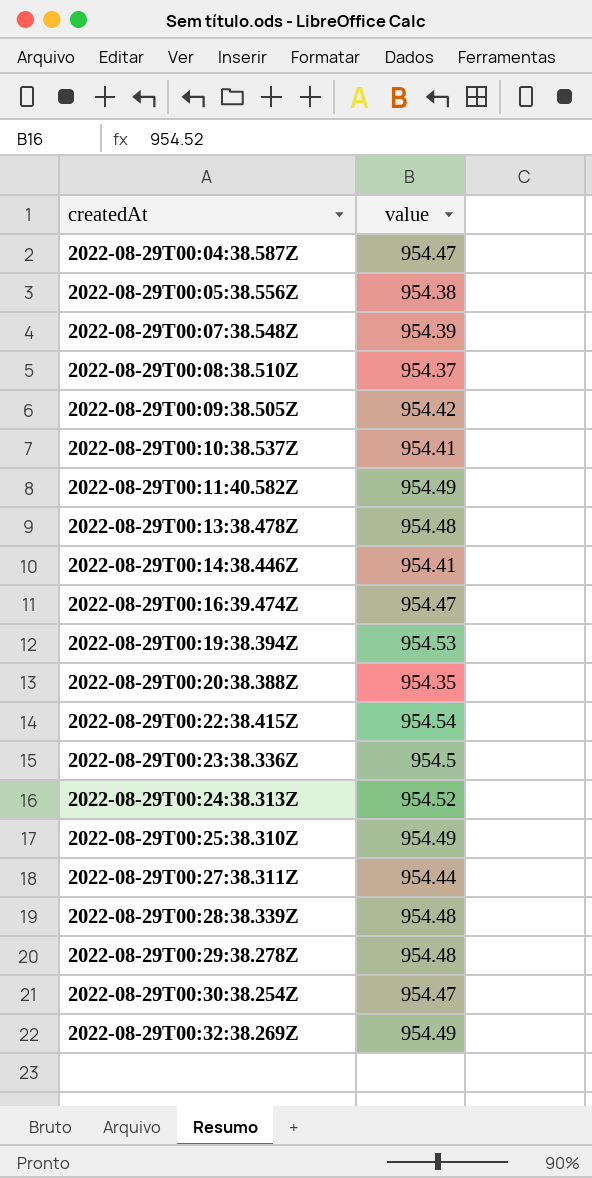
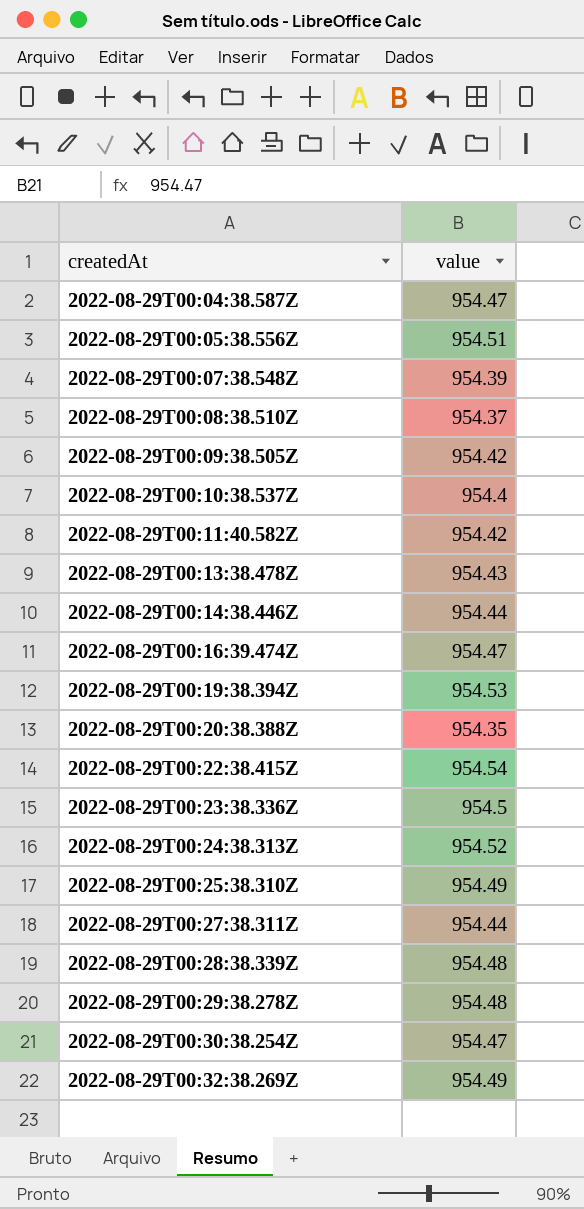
2022-08-29T00:05:38.556Z | value: 954.38 -> 954.51
2022-08-29T00:10:38.537Z | value: 954.41 -> 954.4
2022-08-29T00:11:40.582Z | value: 954.49 -> 954.42
2022-08-29T00:13:38.478Z | value: 954.48 -> 954.43
2022-08-29T00:14:38.446Z | value: 954.41 -> 954.44

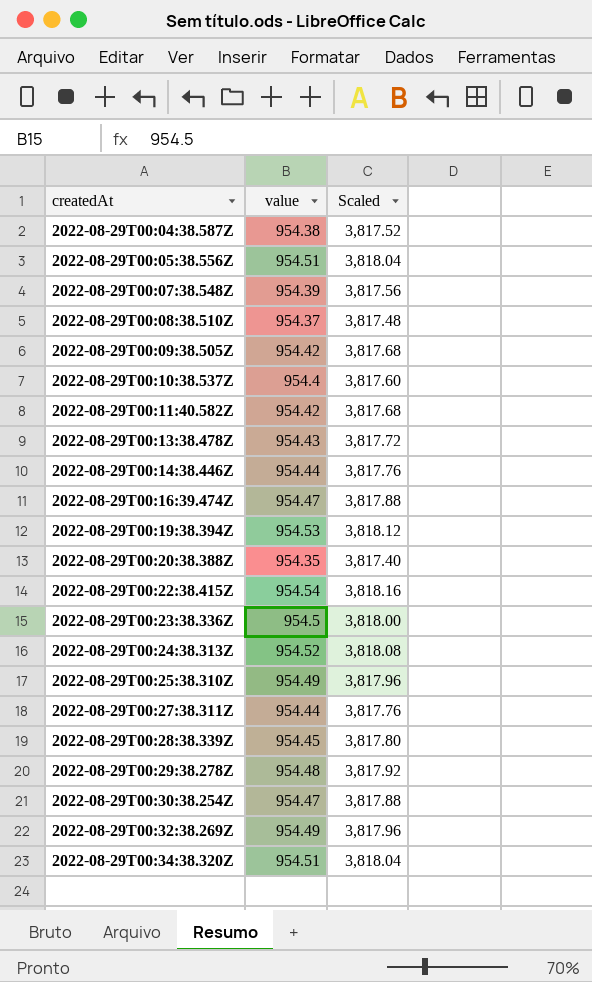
column Scaled | formula: none -> [value] * 4
2022-08-29T00:04:38.587Z | value: 954.47 -> 954.38
2022-08-29T00:28:38.339Z | value: 954.48 -> 954.45
row 2022-08-29T00:34:38.320Z: none -> 954.51 | 3,818.04

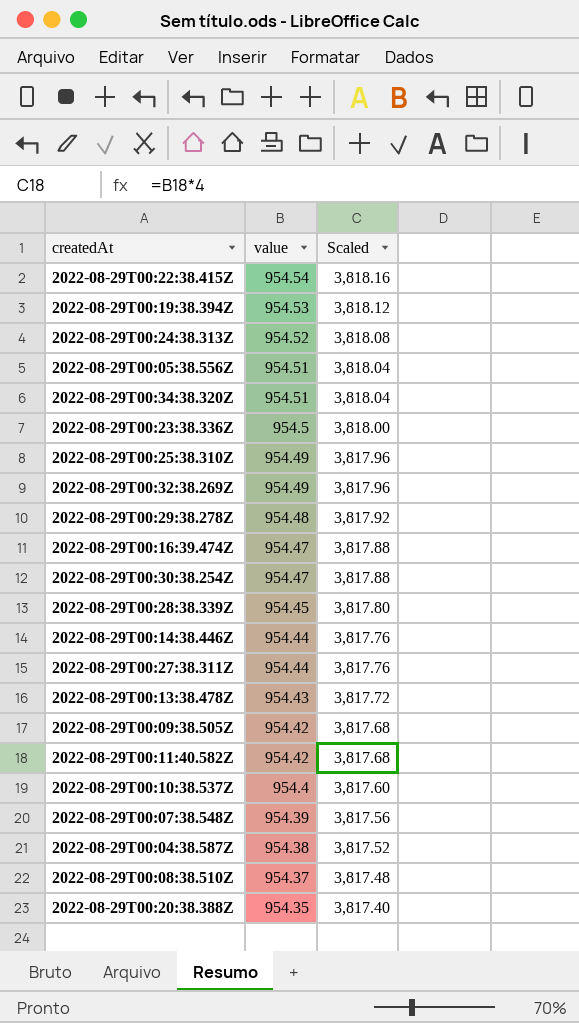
row order: createdAt ascending -> value descending

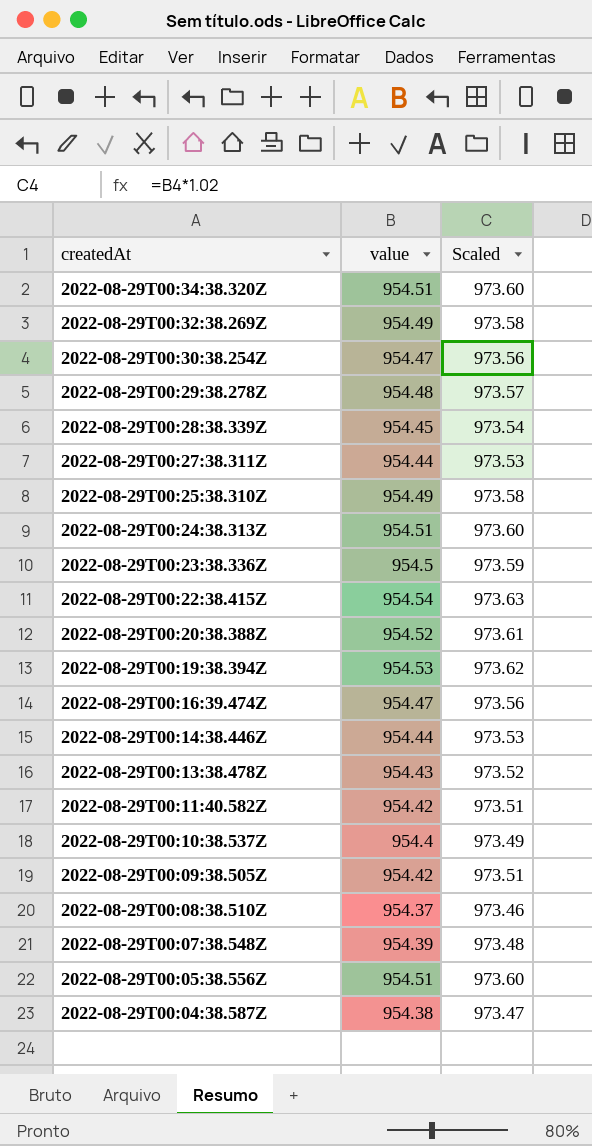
row order: value descending -> createdAt descending
column Scaled | formula: [value] * 4 -> [value] * 1.02
2022-08-29T00:24:38.313Z | value: 954.52 -> 954.51
2022-08-29T00:20:38.388Z | value: 954.35 -> 954.52

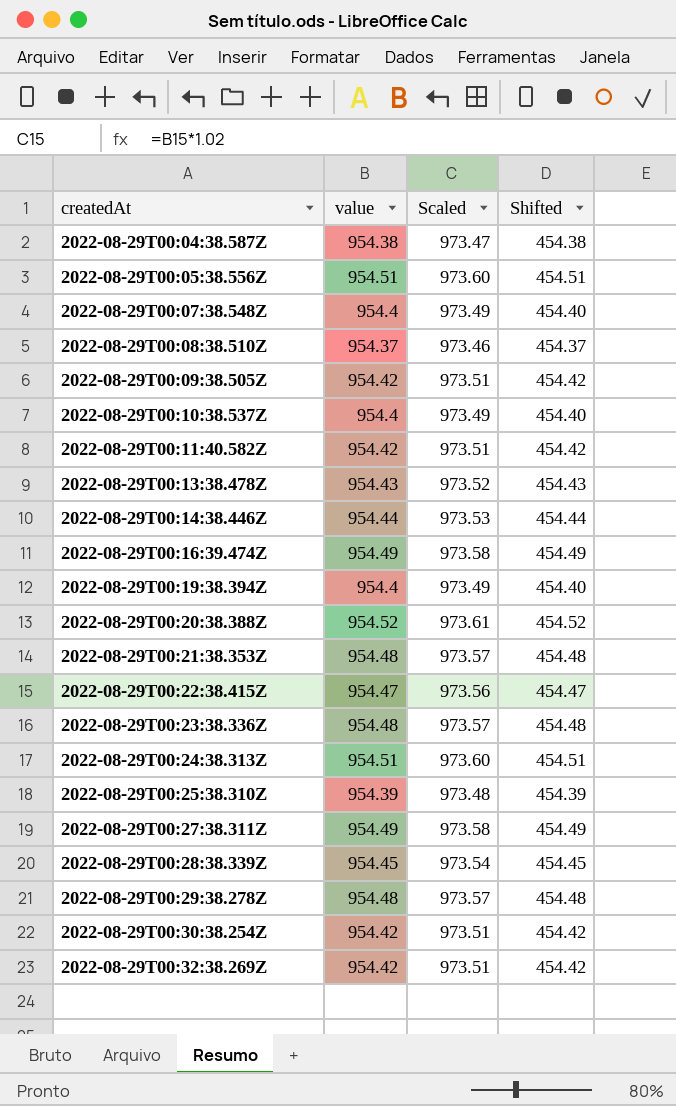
row order: createdAt descending -> createdAt ascending
column Shifted | formula: none -> [value] - 500
row 2022-08-29T00:34:38.320Z: 954.51 | 973.60 -> none
2022-08-29T00:07:38.548Z | value: 954.39 -> 954.4
2022-08-29T00:07:38.548Z | Scaled: 973.48 -> 973.49
2022-08-29T00:16:39.474Z | value: 954.47 -> 954.49
2022-08-29T00:16:39.474Z | Scaled: 973.56 -> 973.58
2022-08-29T00:19:38.394Z | value: 954.53 -> 954.4
2022-08-29T00:19:38.394Z | Scaled: 973.62 -> 973.49
row 2022-08-29T00:21:38.353Z: none -> 954.48 | 973.57 | 454.48
2022-08-29T00:22:38.415Z | value: 954.54 -> 954.47
2022-08-29T00:22:38.415Z | Scaled: 973.63 -> 973.56
2022-08-29T00:23:38.336Z | value: 954.5 -> 954.48
2022-08-29T00:23:38.336Z | Scaled: 973.59 -> 973.57
2022-08-29T00:25:38.310Z | value: 954.49 -> 954.39
2022-08-29T00:25:38.310Z | Scaled: 973.58 -> 973.48
2022-08-29T00:27:38.311Z | value: 954.44 -> 954.49
2022-08-29T00:27:38.311Z | Scaled: 973.53 -> 973.58
2022-08-29T00:30:38.254Z | value: 954.47 -> 954.42
2022-08-29T00:30:38.254Z | Scaled: 973.56 -> 973.51
2022-08-29T00:32:38.269Z | value: 954.49 -> 954.42
2022-08-29T00:32:38.269Z | Scaled: 973.58 -> 973.51

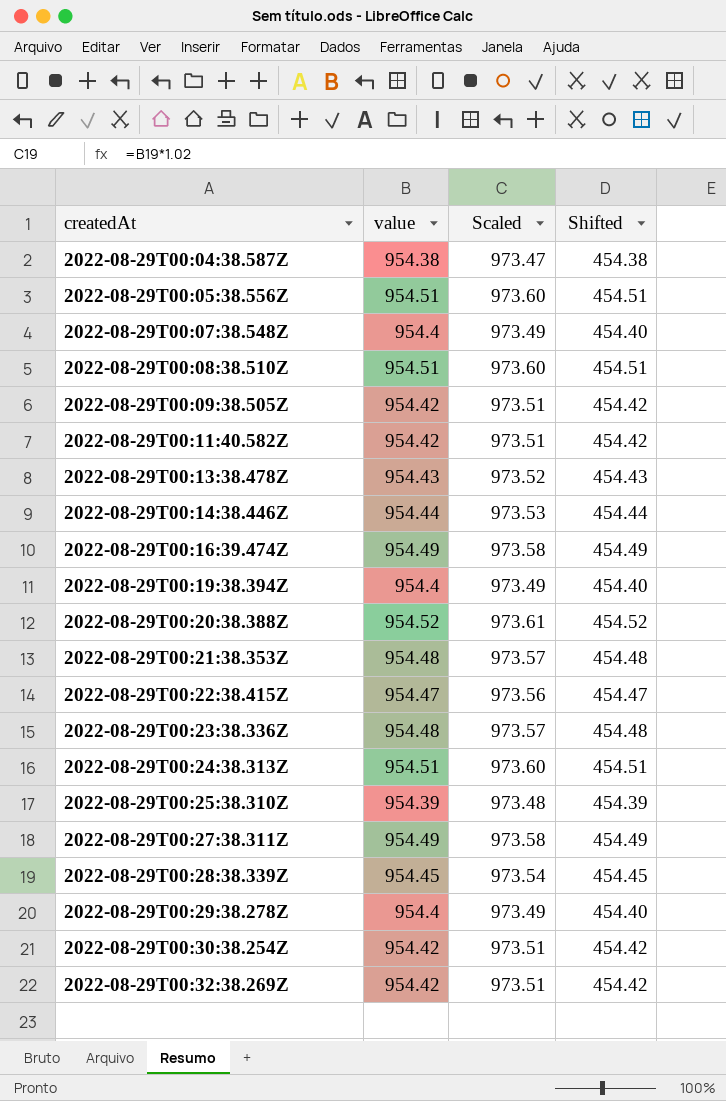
row 2022-08-29T00:10:38.537Z: 954.4 | 973.49 | 454.40 -> none
2022-08-29T00:08:38.510Z | value: 954.37 -> 954.51
2022-08-29T00:08:38.510Z | Scaled: 973.46 -> 973.60
2022-08-29T00:08:38.510Z | Shifted: 454.37 -> 454.51
2022-08-29T00:29:38.278Z | value: 954.48 -> 954.4
2022-08-29T00:29:38.278Z | Scaled: 973.57 -> 973.49
2022-08-29T00:29:38.278Z | Shifted: 454.48 -> 454.40

